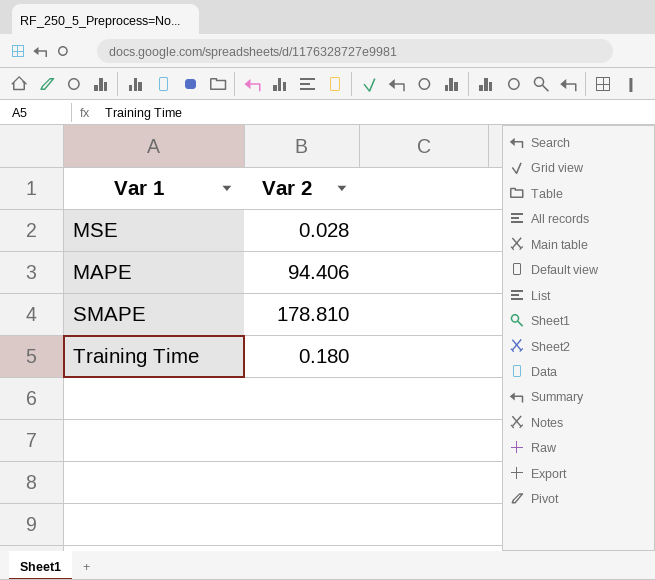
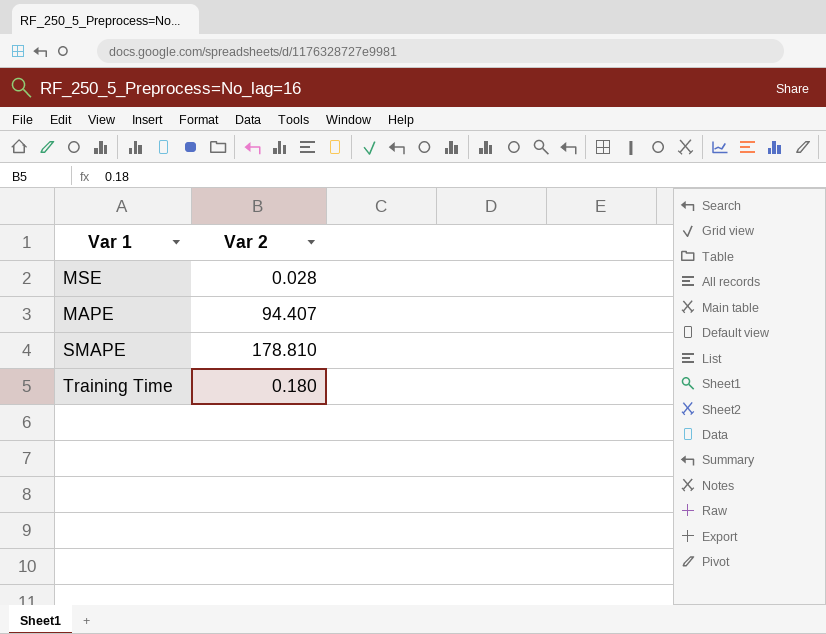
MAPE | Var 2: 94.406 -> 94.407

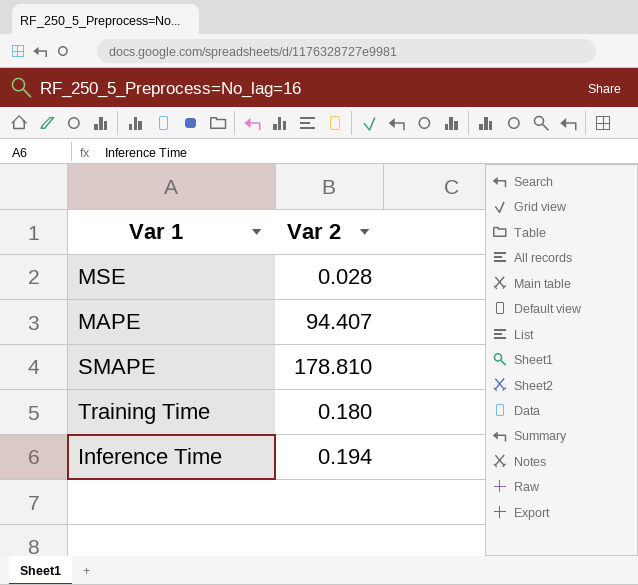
row Inference Time: none -> 0.194

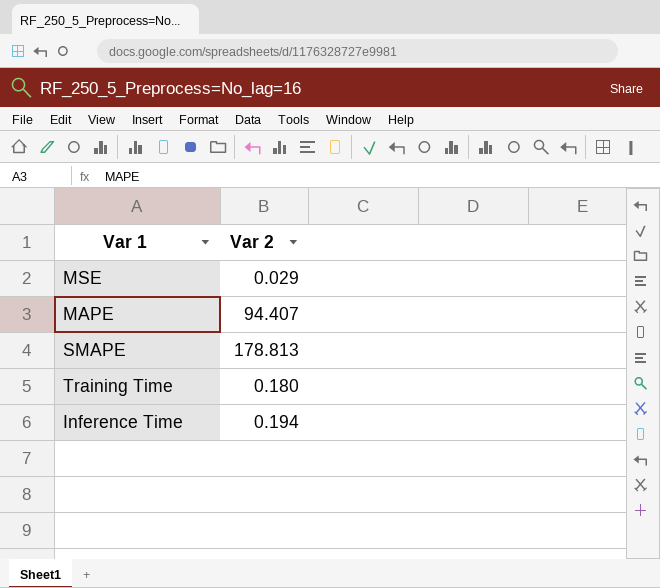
MSE | Var 2: 0.028 -> 0.029
SMAPE | Var 2: 178.810 -> 178.813

